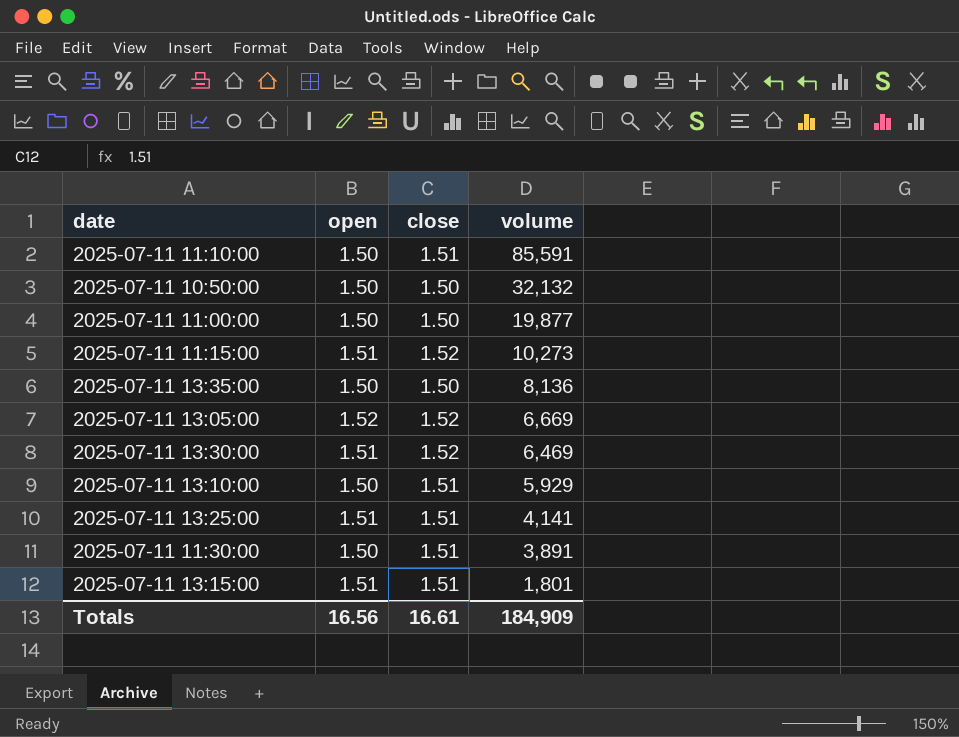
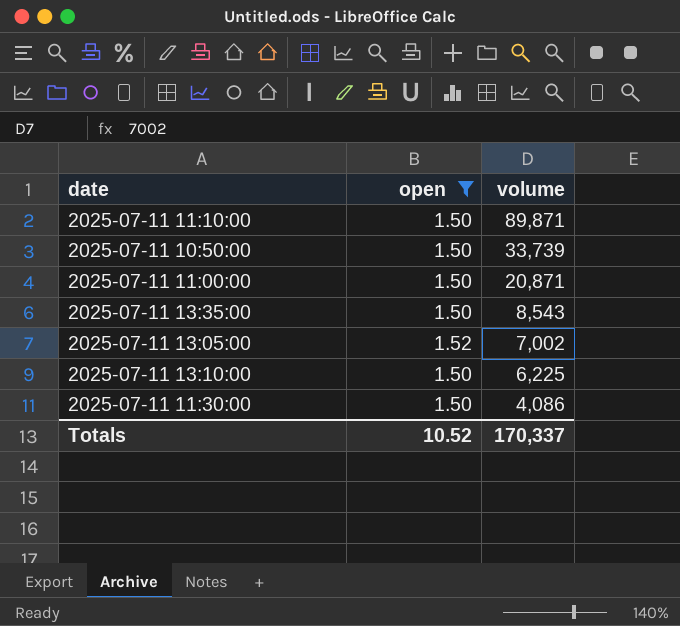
filter: none -> open != 1.51
column close | position: 3 -> none
2025-07-11 11:10:00 | volume: 85,591 -> 89,871
2025-07-11 10:50:00 | volume: 32,132 -> 33,739
2025-07-11 11:00:00 | volume: 19,877 -> 20,871
2025-07-11 13:35:00 | volume: 8,136 -> 8,543
2025-07-11 13:05:00 | volume: 6,669 -> 7,002
2025-07-11 13:10:00 | volume: 5,929 -> 6,225
2025-07-11 11:30:00 | volume: 3,891 -> 4,086
Totals | open: 16.56 -> 10.52
Totals | volume: 184,909 -> 170,337

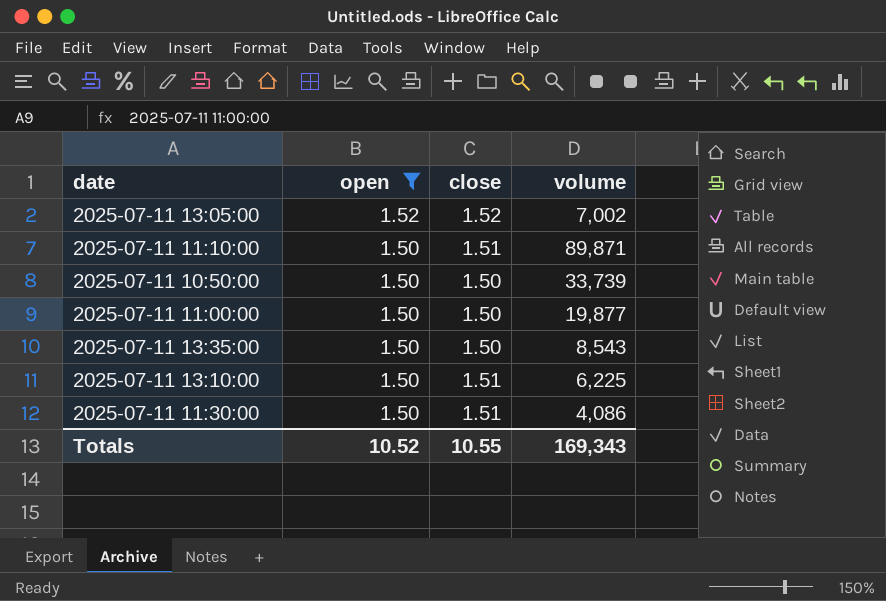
row order: volume descending -> open descending
column close | position: none -> 3
2025-07-11 11:00:00 | volume: 20,871 -> 19,877
Totals | volume: 170,337 -> 169,343

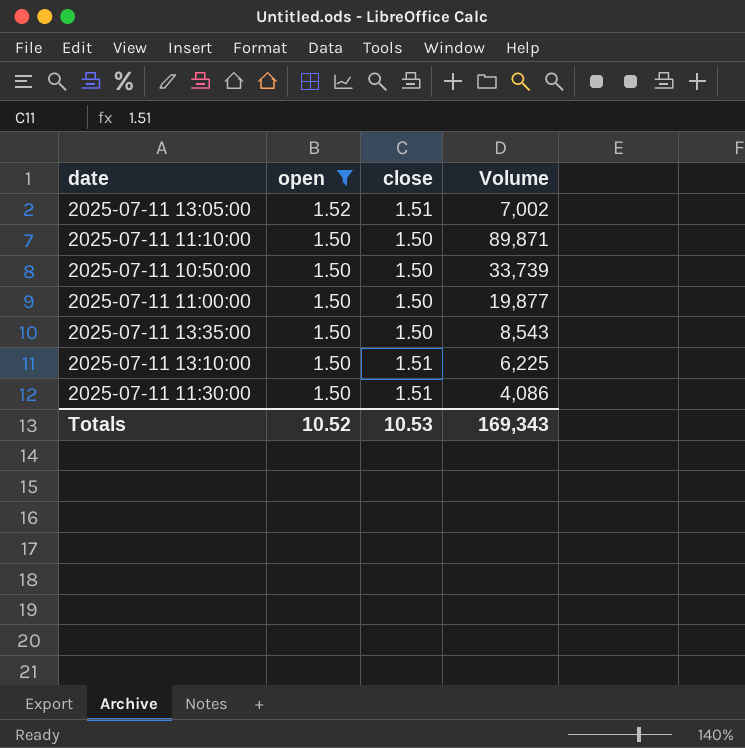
column name: volume -> Volume
2025-07-11 13:05:00 | close: 1.52 -> 1.51
2025-07-11 11:10:00 | close: 1.51 -> 1.50
Totals | close: 10.55 -> 10.53

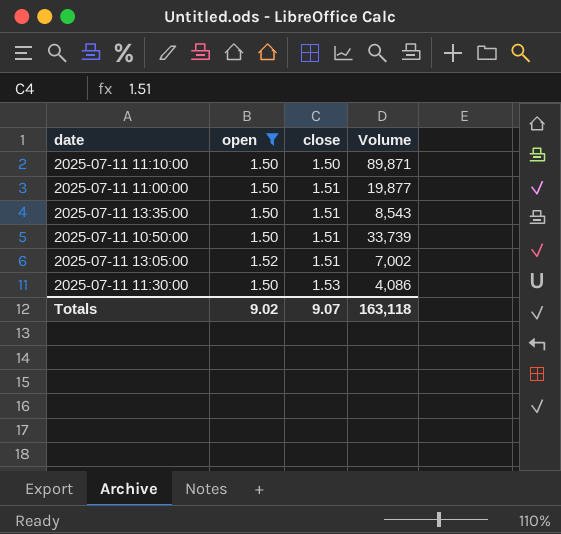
row order: open descending -> close ascending
row 2025-07-11 13:10:00: 1.50 | 1.51 | 6,225 -> none
2025-07-11 11:00:00 | close: 1.50 -> 1.51
2025-07-11 13:35:00 | close: 1.50 -> 1.51
2025-07-11 10:50:00 | close: 1.50 -> 1.51
2025-07-11 11:30:00 | close: 1.51 -> 1.53
Totals | open: 10.52 -> 9.02
Totals | close: 10.53 -> 9.07
Totals | Volume: 169,343 -> 163,118

